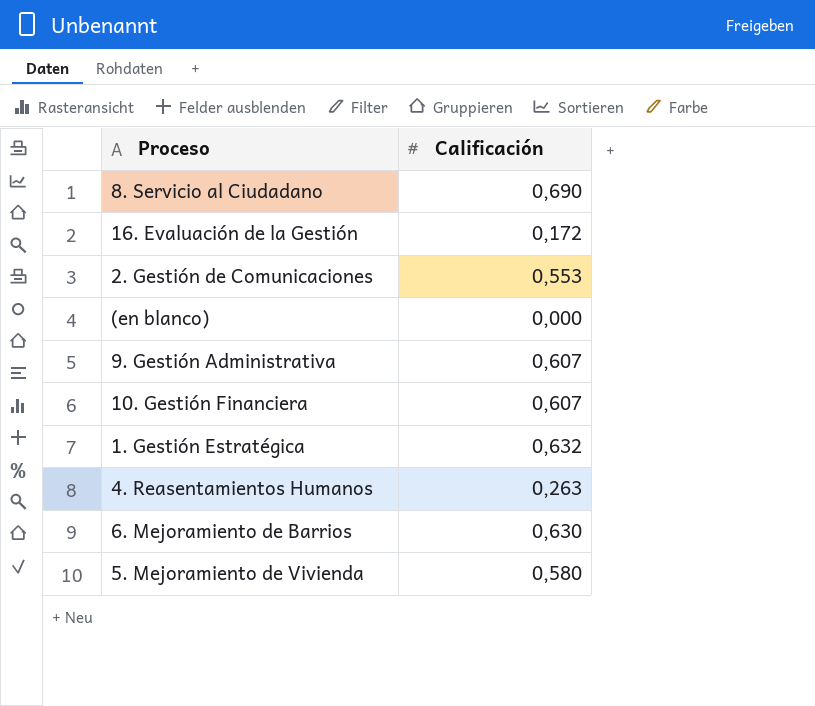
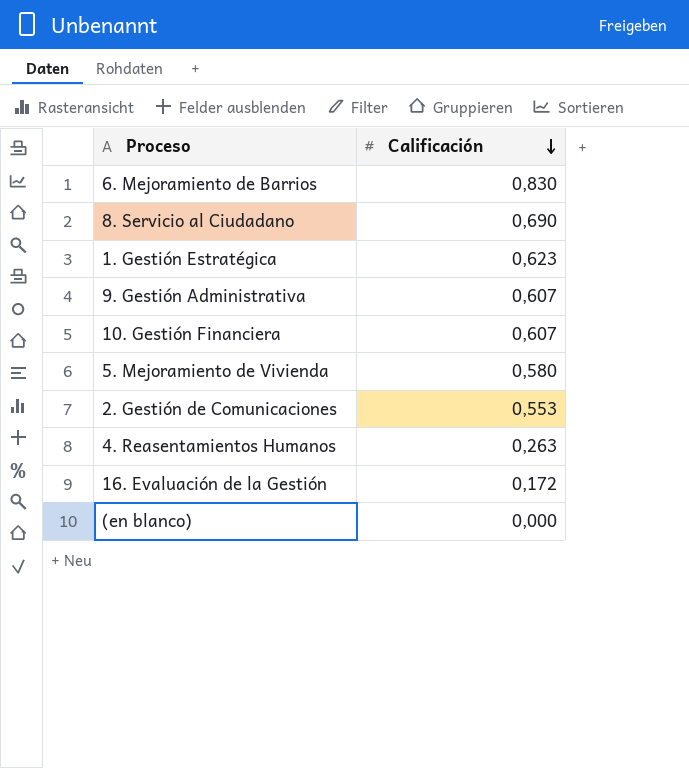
row order: none -> Calificación descending
6. Mejoramiento de Barrios | Calificación: 0,630 -> 0,830
1. Gestión Estratégica | Calificación: 0,632 -> 0,623

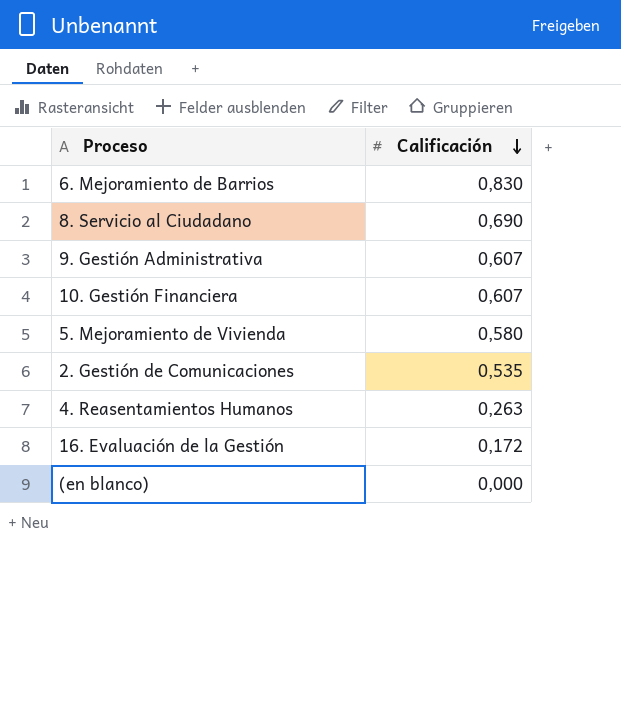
row 1. Gestión Estratégica: 0,623 -> none
2. Gestión de Comunicaciones | Calificación: 0,553 -> 0,535

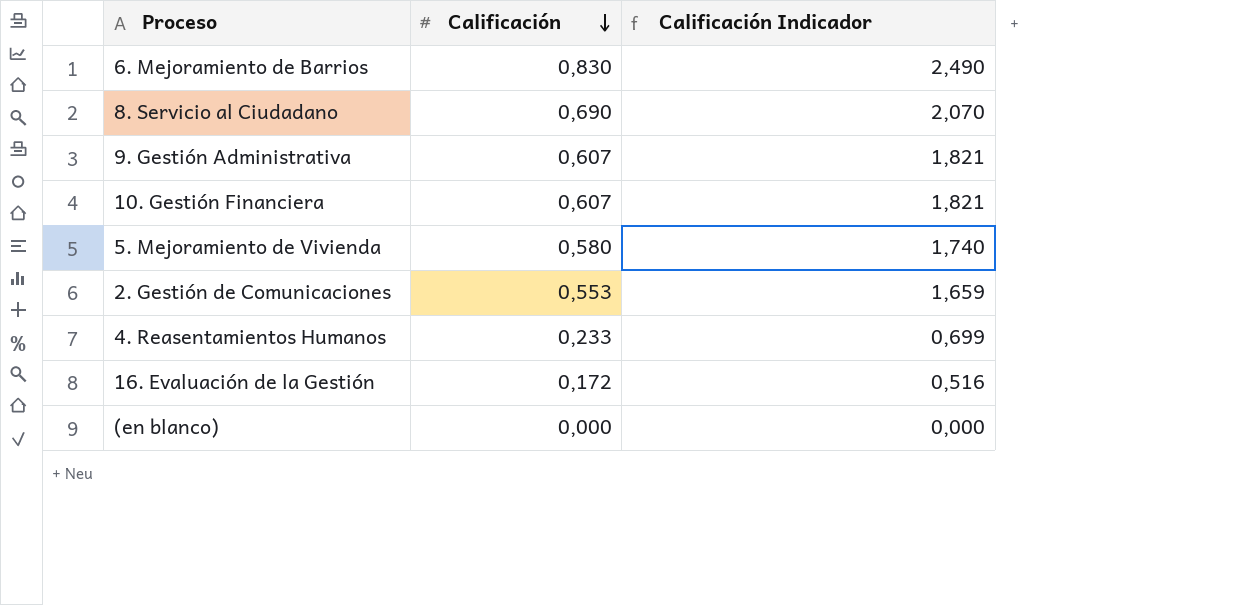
column Calificación Indicador | formula: none -> [Calificación] * 3
2. Gestión de Comunicaciones | Calificación: 0,535 -> 0,553
4. Reasentamientos Humanos | Calificación: 0,263 -> 0,233

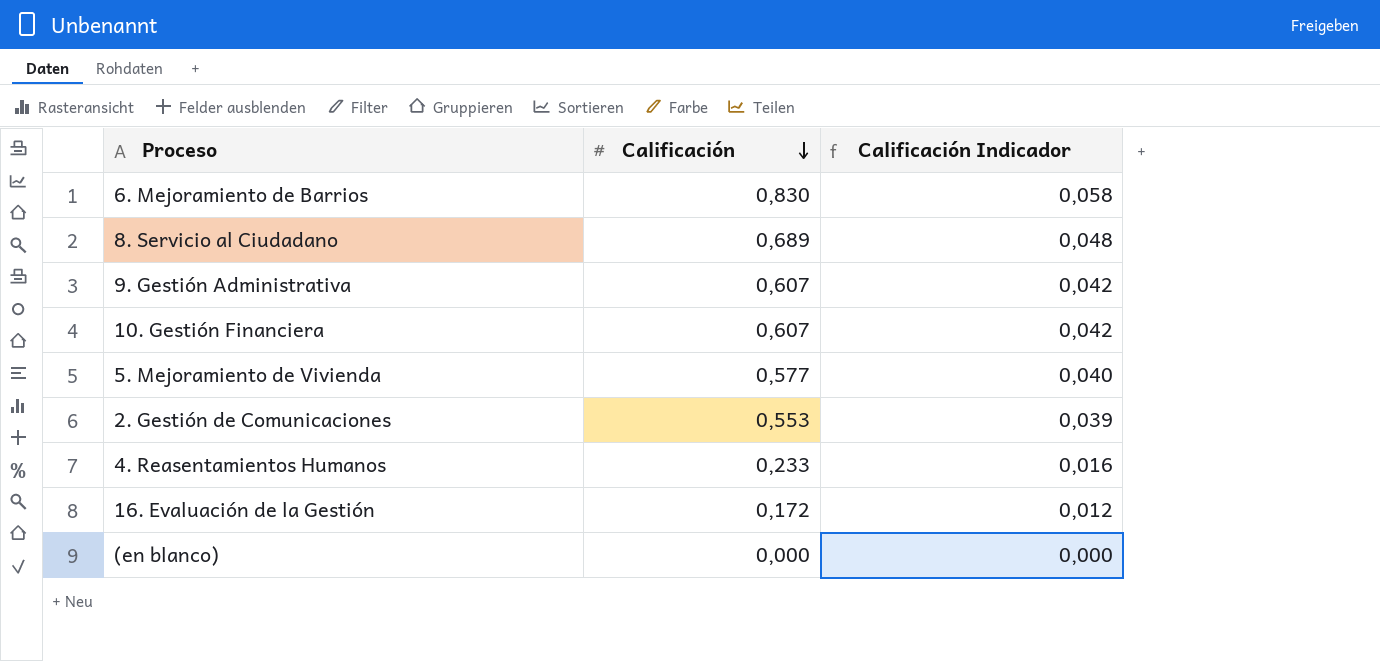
column Calificación Indicador | formula: [Calificación] * 3 -> [Calificación] * 0,07
8. Servicio al Ciudadano | Calificación: 0,690 -> 0,689
5. Mejoramiento de Vivienda | Calificación: 0,580 -> 0,577

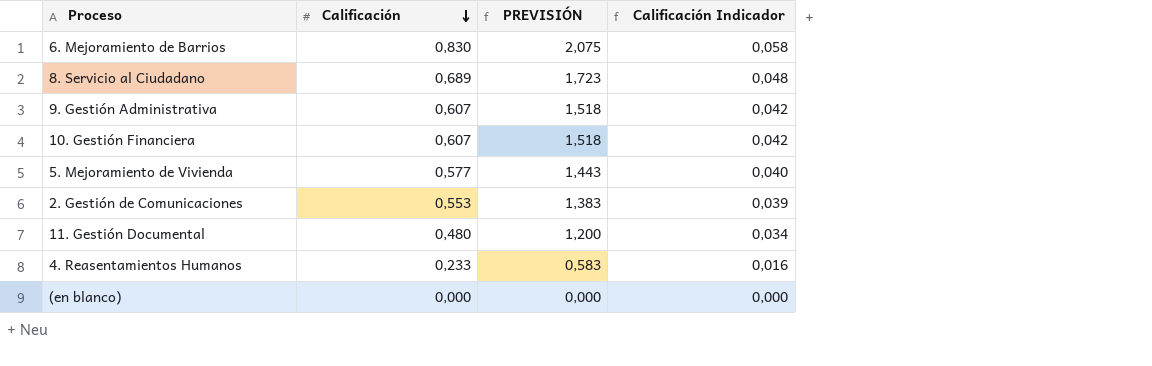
column PREVISIÓN | formula: none -> [Calificación] * 2,5
row 16. Evaluación de la Gestión: 0,172 | 0,012 -> none
row 11. Gestión Documental: none -> 0,480 | 1,200 | 0,034

